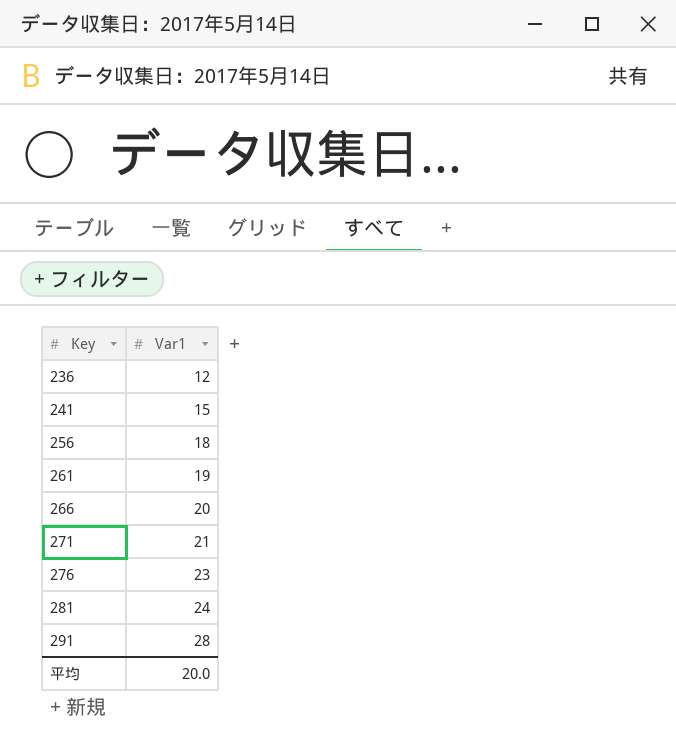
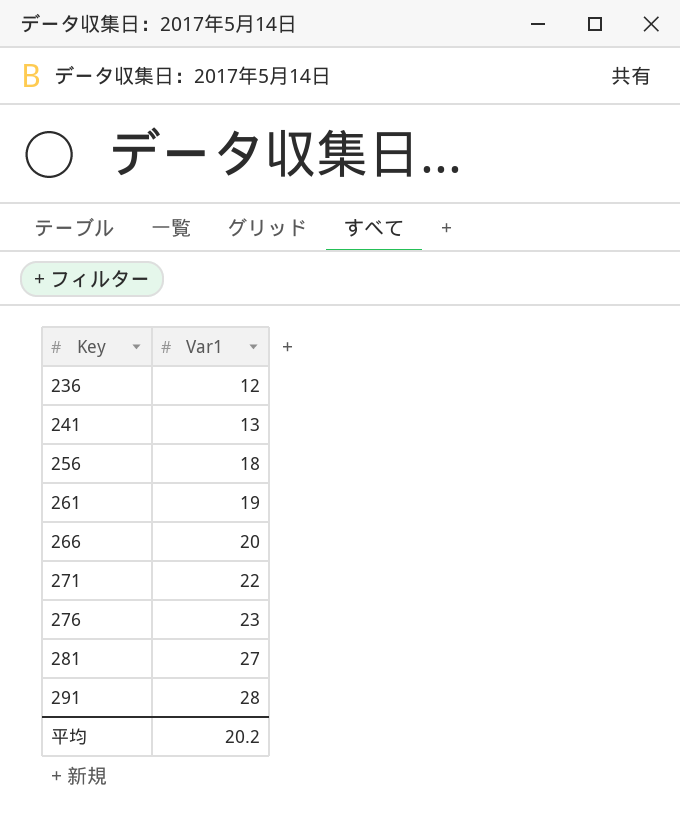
241 | Var1: 15 -> 13
271 | Var1: 21 -> 22
281 | Var1: 24 -> 27
平均 | Var1: 20.0 -> 20.2

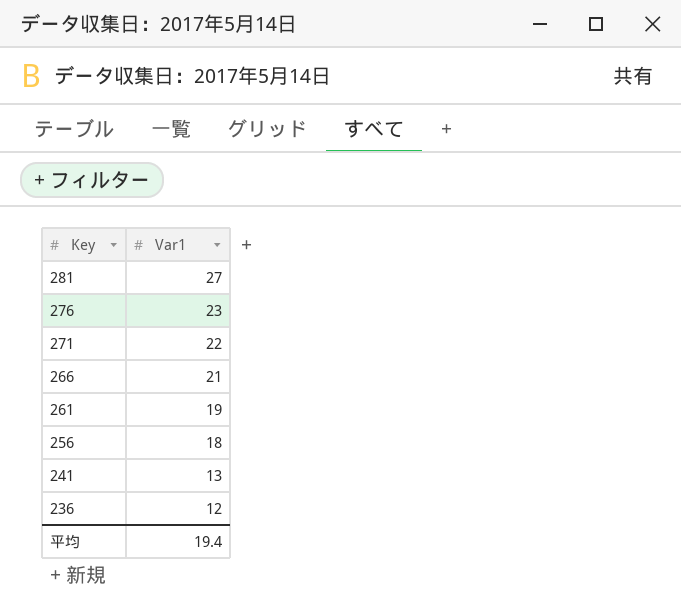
row order: Key ascending -> Key descending
row 291: 28 -> none
266 | Var1: 20 -> 21
平均 | Var1: 20.2 -> 19.4

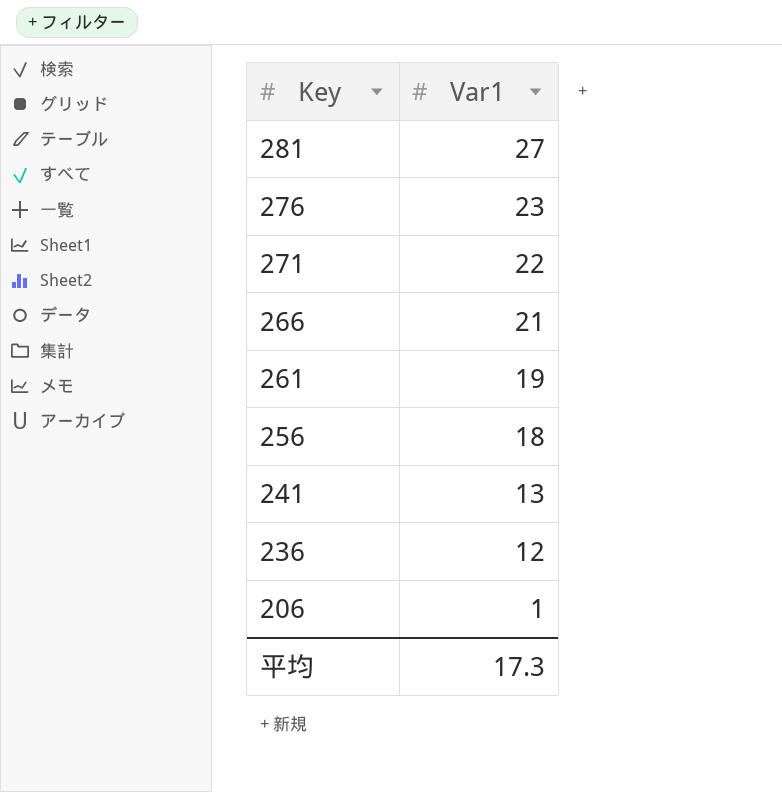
row 206: none -> 1
平均 | Var1: 19.4 -> 17.3

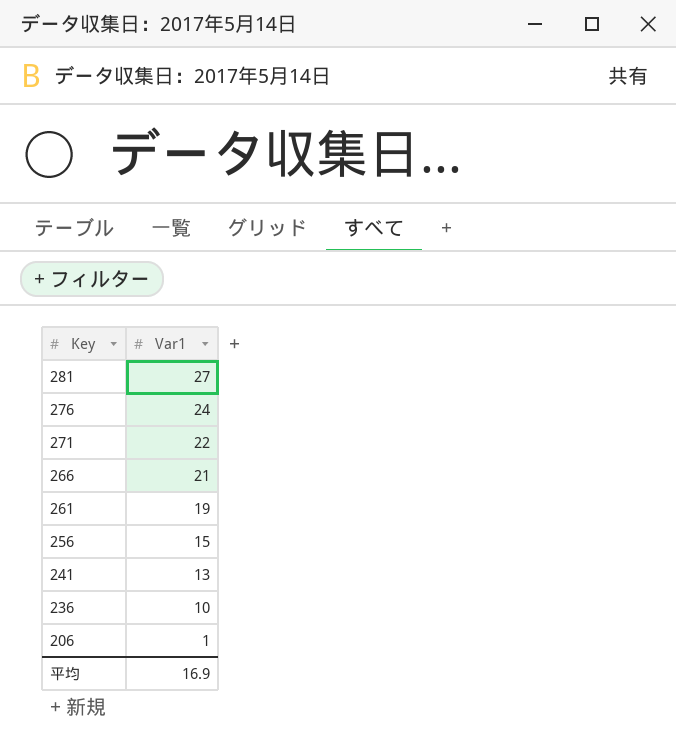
276 | Var1: 23 -> 24
256 | Var1: 18 -> 15
236 | Var1: 12 -> 10
平均 | Var1: 17.3 -> 16.9

